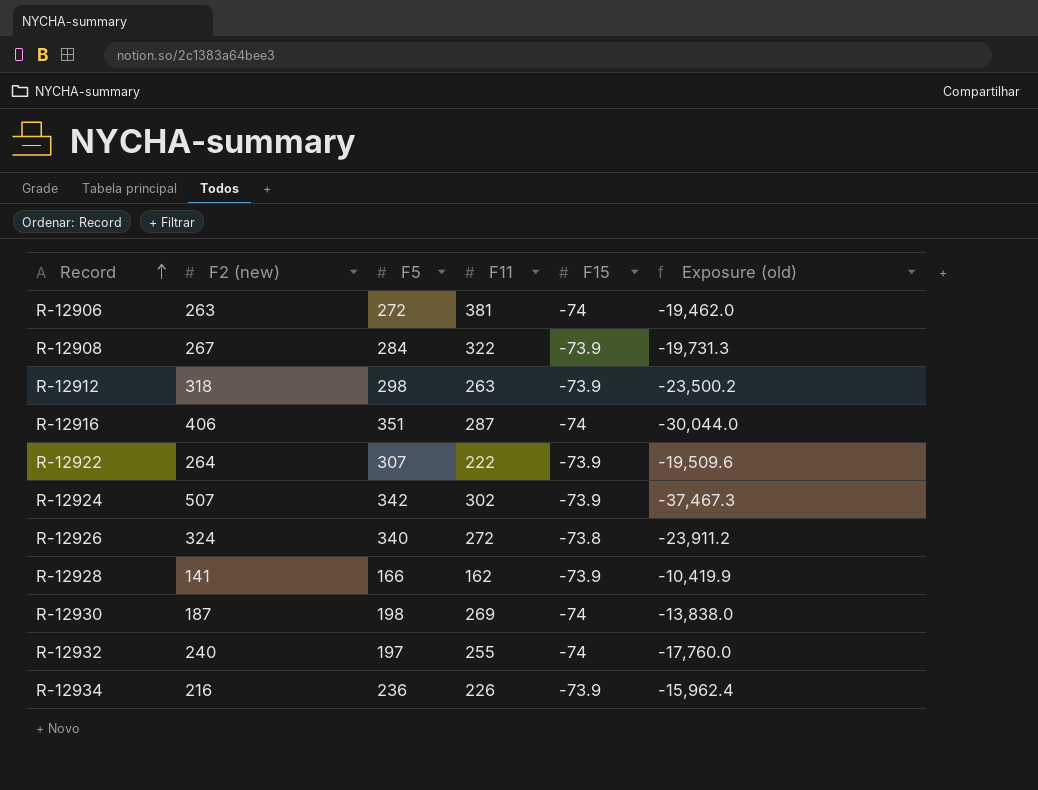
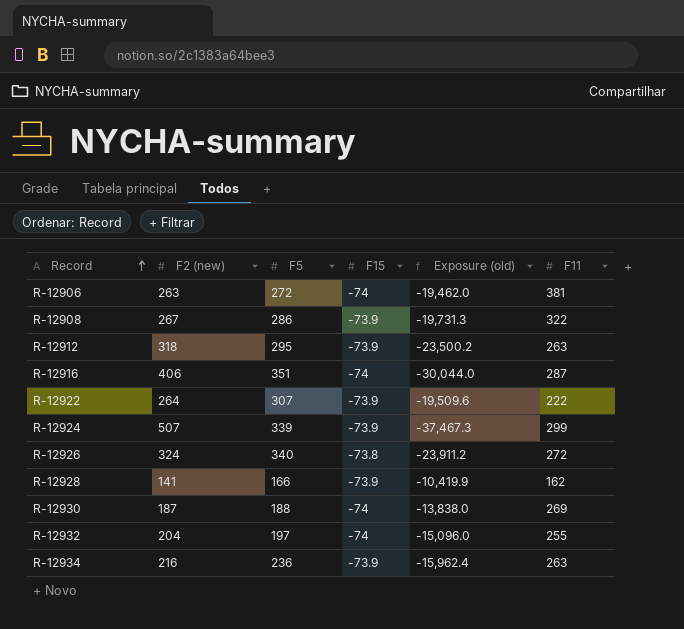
column F11 | position: 4 -> 6
R-12908 | F5: 284 -> 286
R-12912 | F5: 298 -> 295
R-12924 | F5: 342 -> 339
R-12924 | F11: 302 -> 299
R-12930 | F5: 198 -> 188
R-12932 | F2 (new): 240 -> 204
R-12932 | Exposure (old): -17,760.0 -> -15,096.0
R-12934 | F11: 226 -> 263

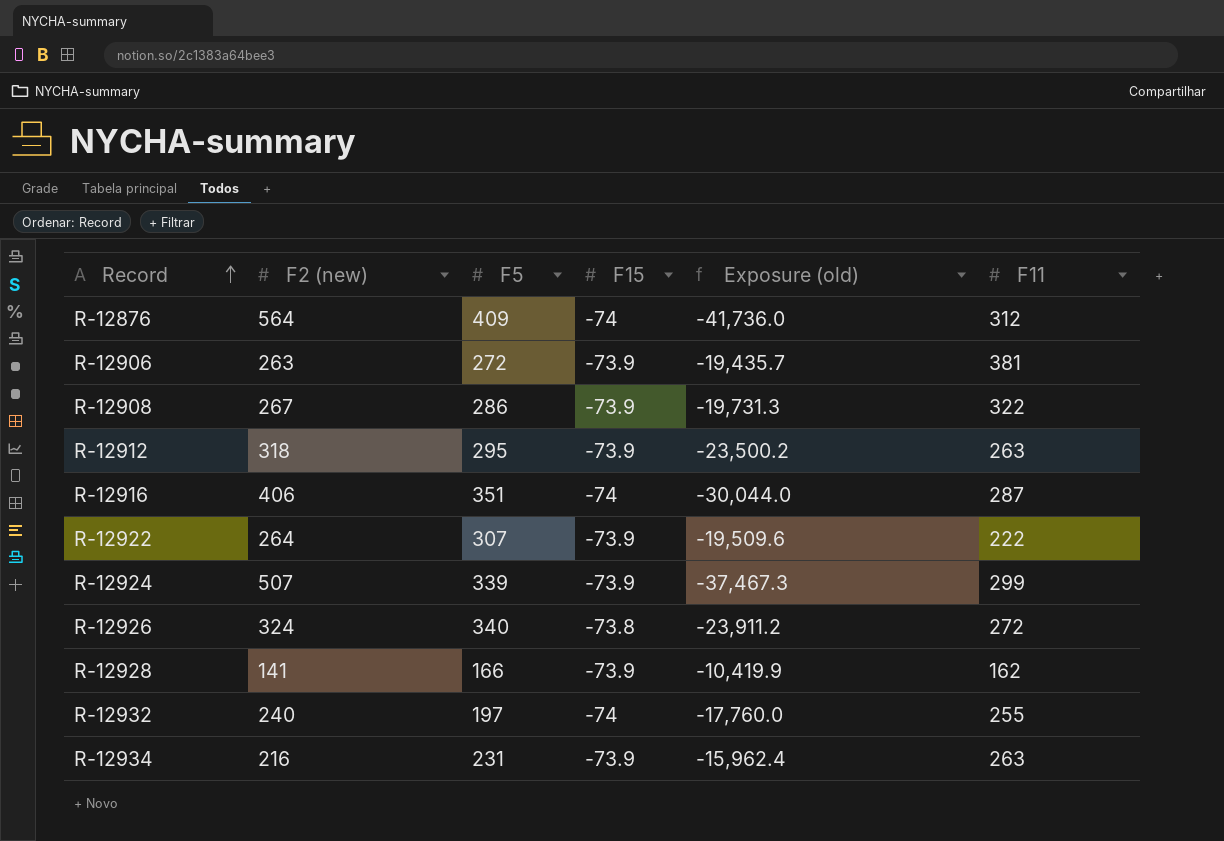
row R-12930: 187 | 188 | -74 | -13,838.0 | 269 -> none
row R-12876: none -> 564 | 409 | -74 | -41,736.0 | 312
R-12906 | F15: -74 -> -73.9
R-12906 | Exposure (old): -19,462.0 -> -19,435.7
R-12932 | F2 (new): 204 -> 240
R-12932 | Exposure (old): -15,096.0 -> -17,760.0
R-12934 | F5: 236 -> 231

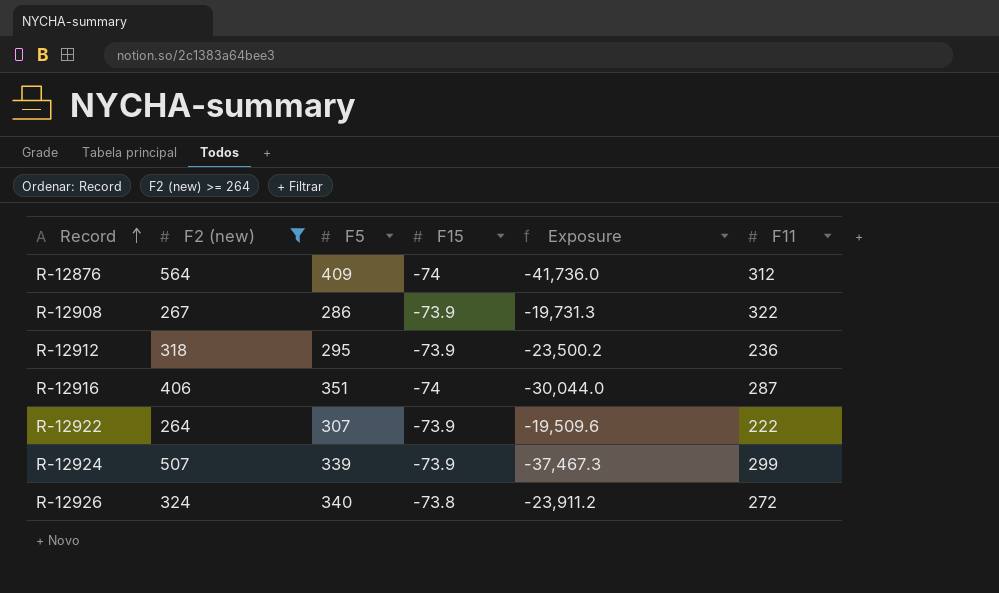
filter: none -> F2 (new) >= 264
column name: Exposure (old) -> Exposure
R-12912 | F11: 263 -> 236

